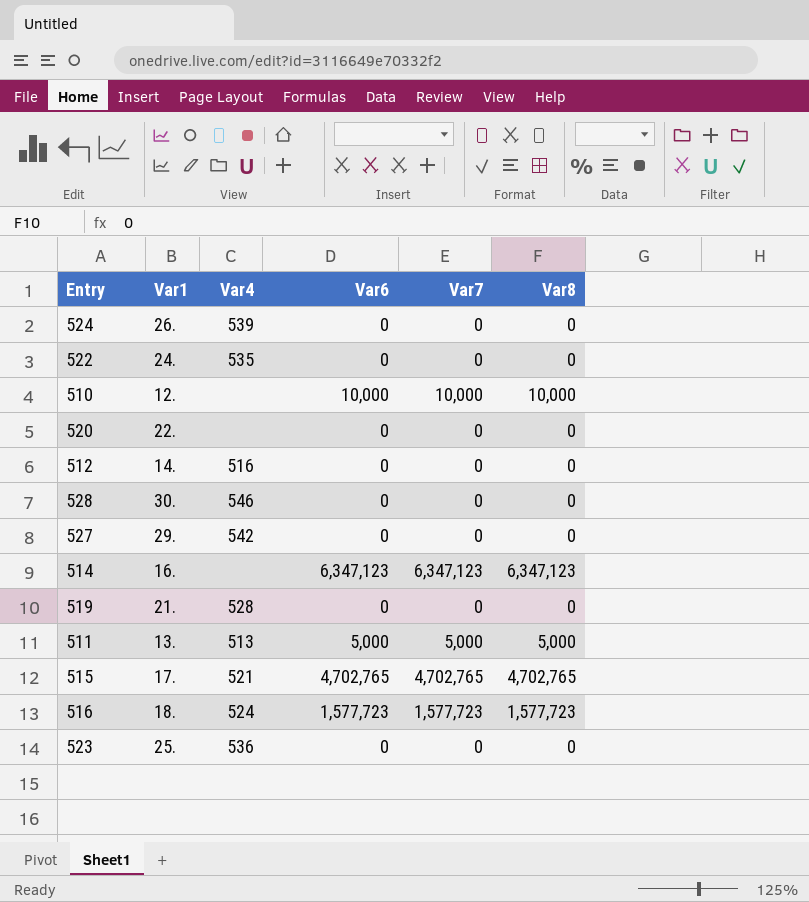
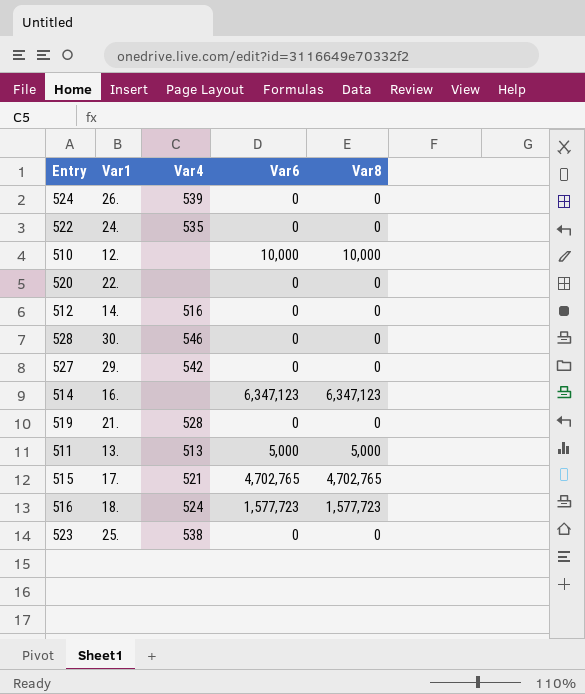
column Var7 | position: 5 -> none
523 | Var4: 536 -> 538

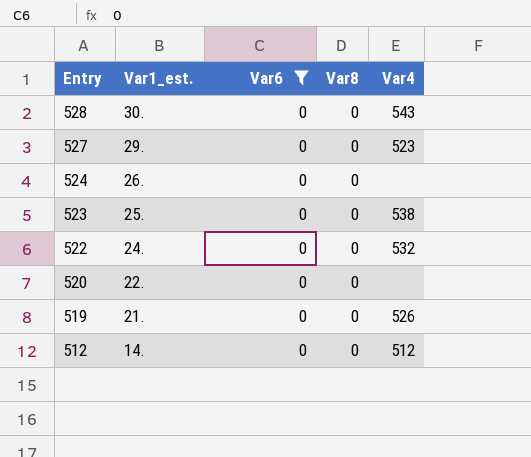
filter: none -> Var6 = 0
row order: none -> Entry descending
column name: Var1 -> Var1_est.
column Var4 | position: 3 -> 5
528 | Var4: 546 -> 543
527 | Var4: 542 -> 523
524 | Var4: 539 -> none
522 | Var4: 535 -> 532
519 | Var4: 528 -> 526
512 | Var4: 516 -> 512

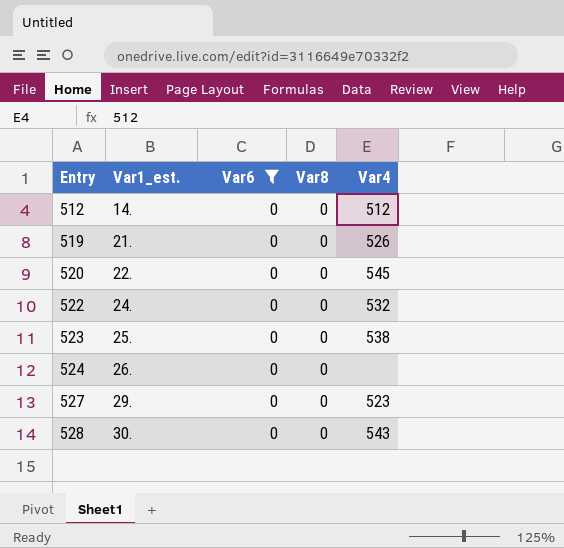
row order: Entry descending -> Entry ascending
520 | Var4: none -> 545

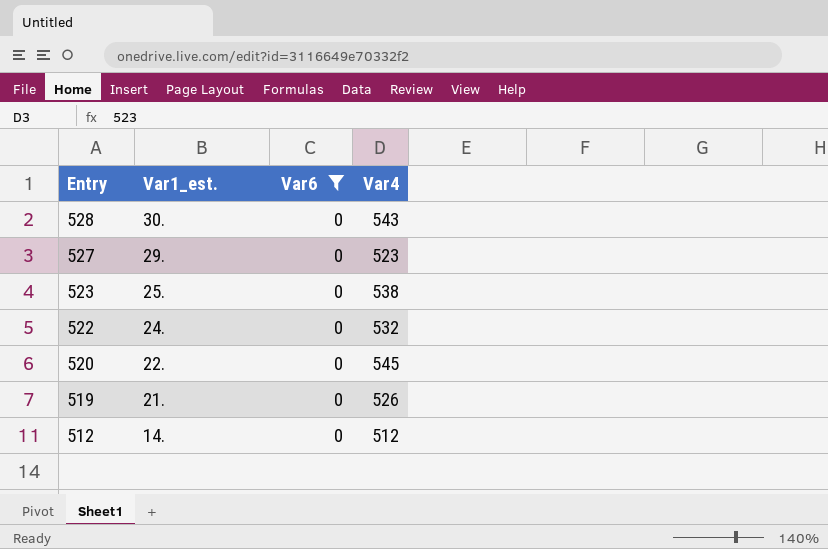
row order: Entry ascending -> Entry descending
column Var8 | position: 4 -> none
row 524: 26. | 0 | 0 | none -> none

